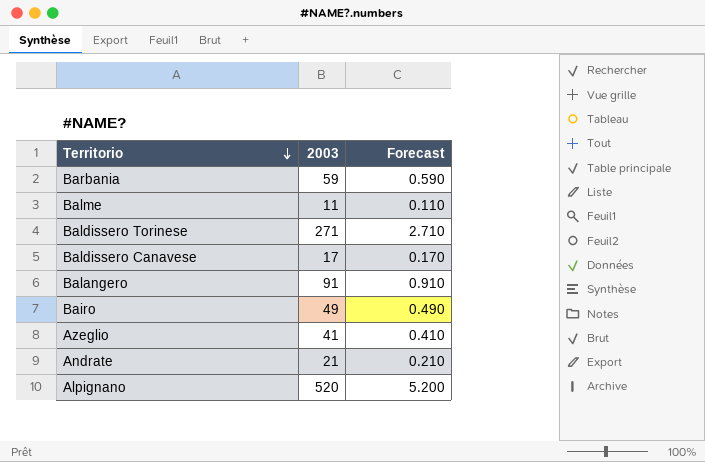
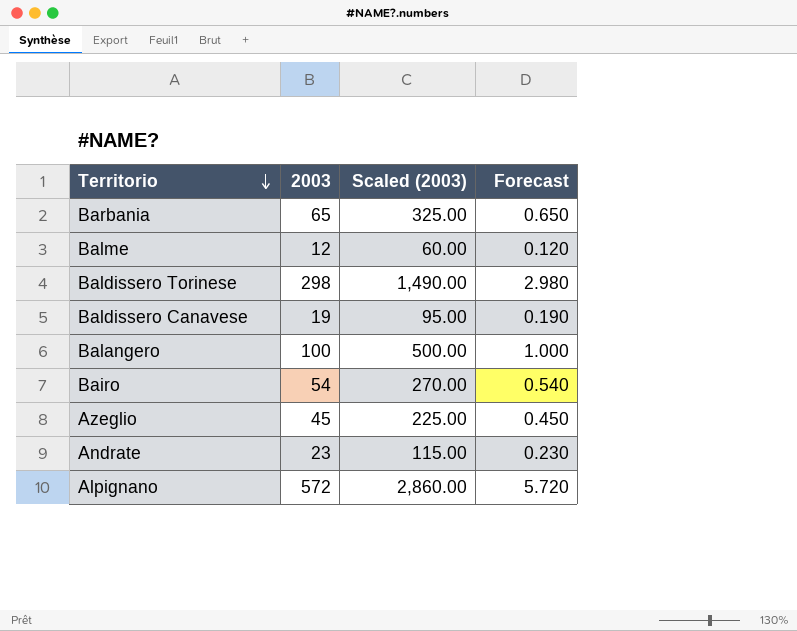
column Scaled (2003) | formula: none -> [2003] * 5
Barbania | 2003: 59 -> 65
Barbania | Forecast: 0.590 -> 0.650
Balme | 2003: 11 -> 12
Balme | Forecast: 0.110 -> 0.120
Baldissero Torinese | 2003: 271 -> 298
Baldissero Torinese | Forecast: 2.710 -> 2.980
Baldissero Canavese | 2003: 17 -> 19
Baldissero Canavese | Forecast: 0.170 -> 0.190
Balangero | 2003: 91 -> 100
Balangero | Forecast: 0.910 -> 1.000
Bairo | 2003: 49 -> 54
Bairo | Forecast: 0.490 -> 0.540
Azeglio | 2003: 41 -> 45
Azeglio | Forecast: 0.410 -> 0.450
Andrate | 2003: 21 -> 23
Andrate | Forecast: 0.210 -> 0.230
Alpignano | 2003: 520 -> 572
Alpignano | Forecast: 5.200 -> 5.720

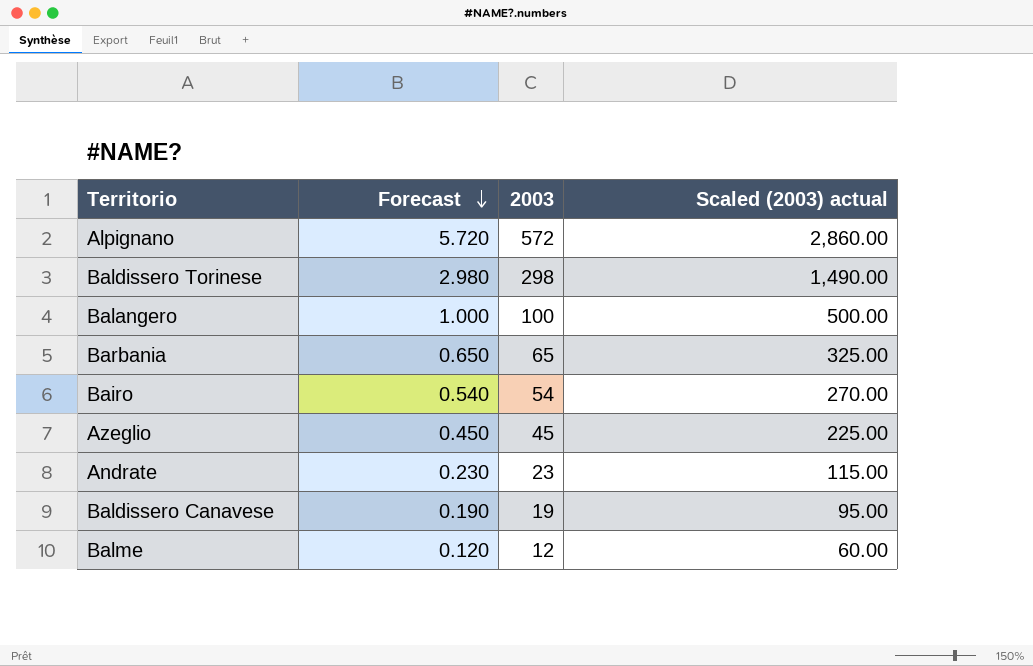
row order: Territorio descending -> Forecast descending
column Forecast | position: 4 -> 2
column name: Scaled (2003) -> Scaled (2003) actual

